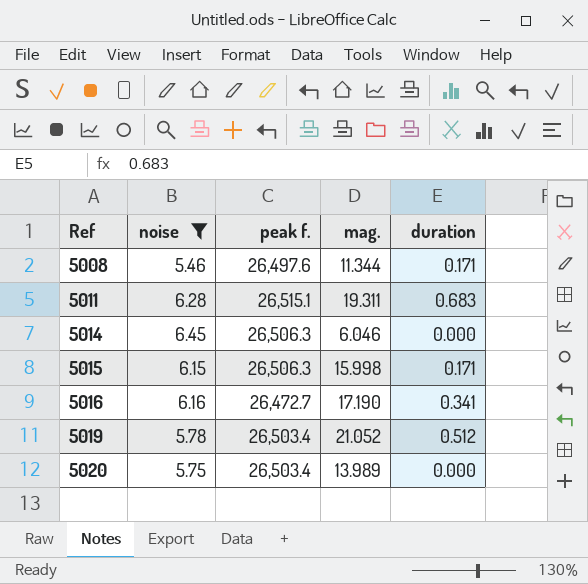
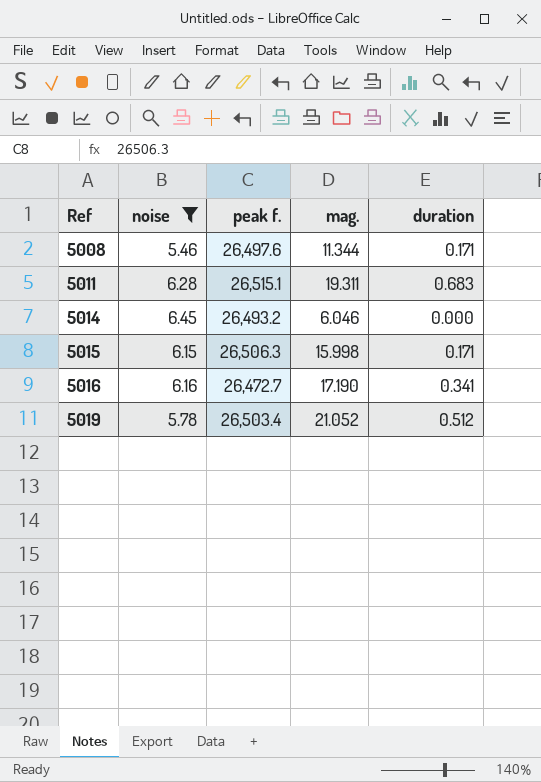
row 5020: 5.75 | 26,503.4 | 13.989 | 0.000 -> none
5014 | peak f.: 26,506.3 -> 26,493.2

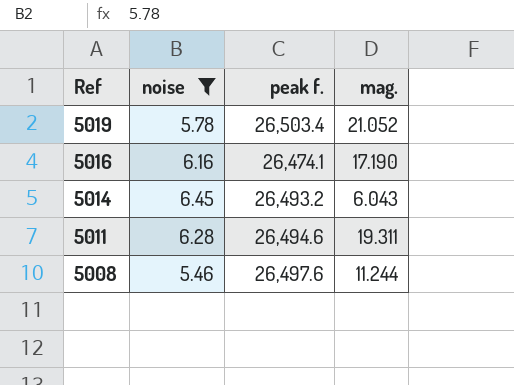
row order: Ref ascending -> Ref descending
column duration | position: 5 -> none
row 5015: 6.15 | 26,506.3 | 15.998 | 0.171 -> none
5016 | peak f.: 26,472.7 -> 26,474.1
5014 | mag.: 6.046 -> 6.043
5011 | peak f.: 26,515.1 -> 26,494.6
5008 | mag.: 11.344 -> 11.244

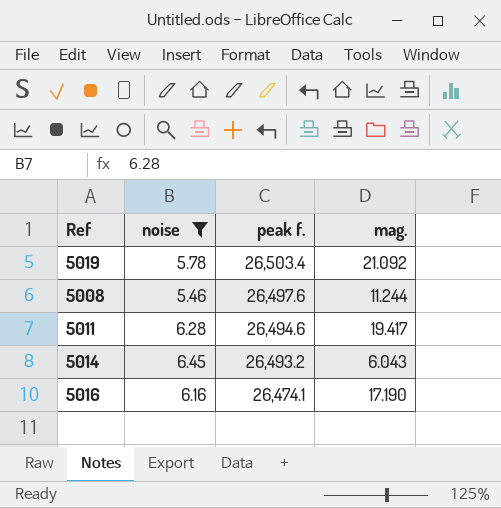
row order: Ref descending -> peak f. descending
5019 | mag.: 21.052 -> 21.092
5011 | mag.: 19.311 -> 19.417

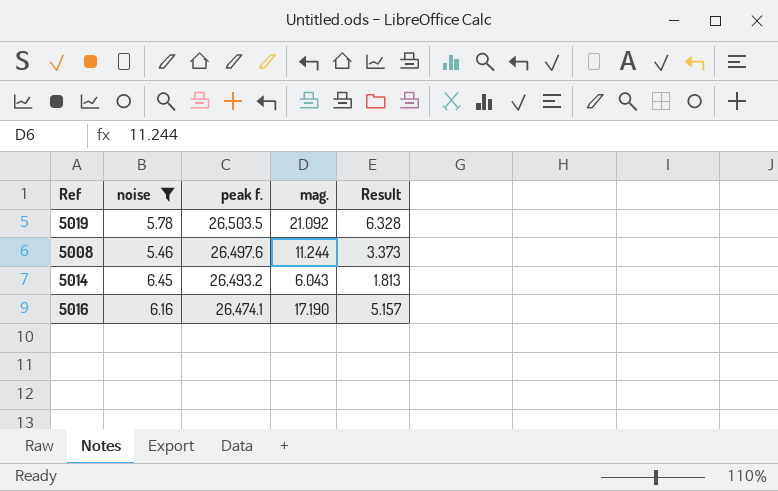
column Result | formula: none -> [mag.] * 0.3
row 5011: 6.28 | 26,494.6 | 19.417 -> none
5019 | peak f.: 26,503.4 -> 26,503.5

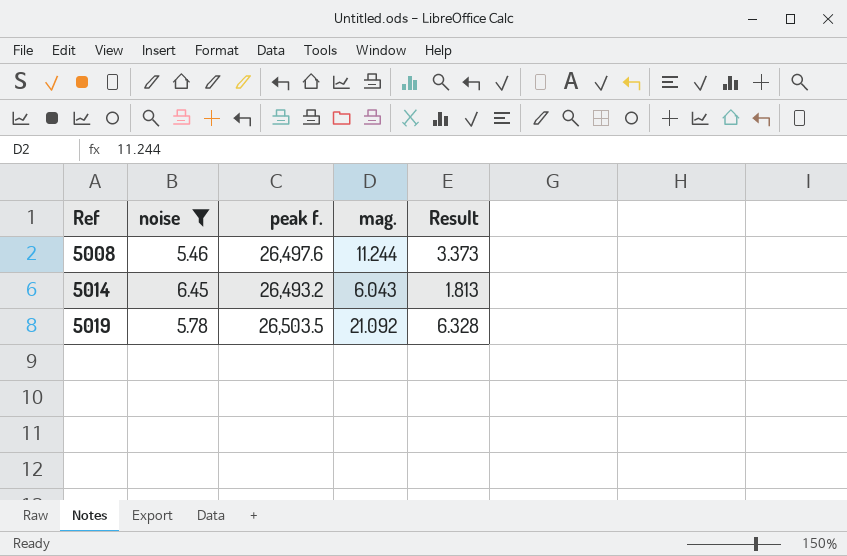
row order: peak f. descending -> Ref ascending
row 5016: 6.16 | 26,474.1 | 17.190 | 5.157 -> none

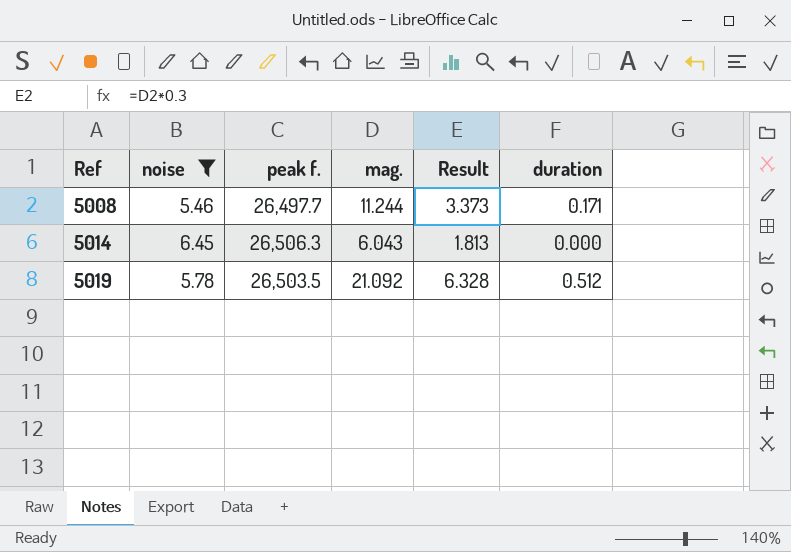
column duration | position: none -> 6
5008 | peak f.: 26,497.6 -> 26,497.7
5014 | peak f.: 26,493.2 -> 26,506.3

